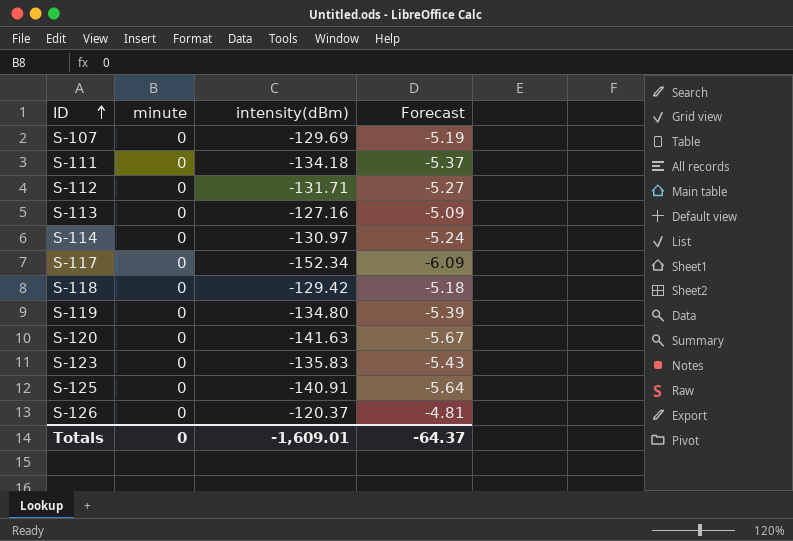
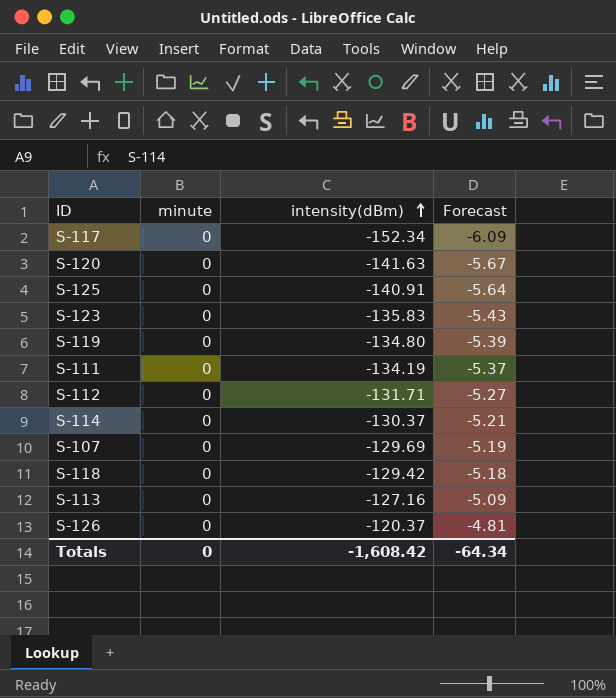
row order: ID ascending -> intensity(dBm) ascending
S-111 | intensity(dBm): -134.18 -> -134.19
S-114 | intensity(dBm): -130.97 -> -130.37
S-114 | Forecast: -5.24 -> -5.21
Totals | intensity(dBm): -1,609.01 -> -1,608.42
Totals | Forecast: -64.37 -> -64.34

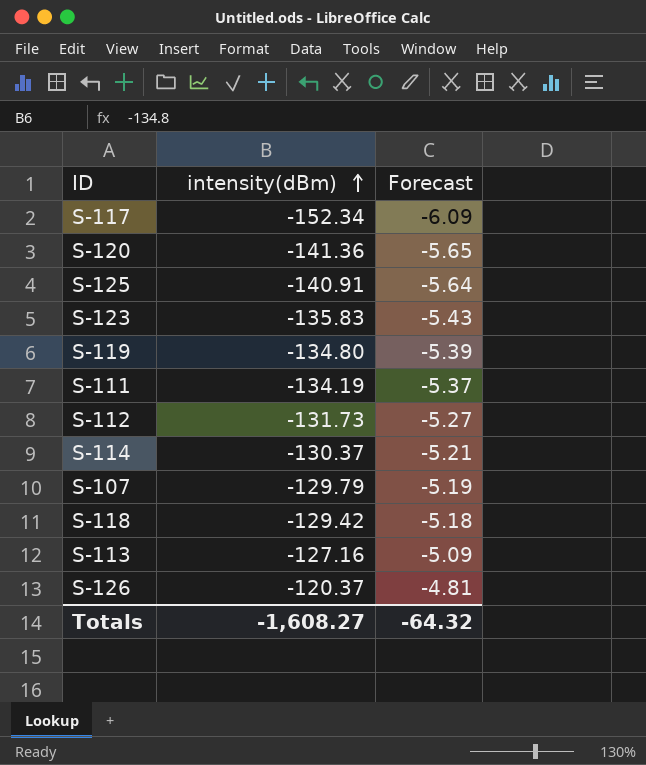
column minute | position: 2 -> none
S-120 | intensity(dBm): -141.63 -> -141.36
S-120 | Forecast: -5.67 -> -5.65
S-112 | intensity(dBm): -131.71 -> -131.73
S-107 | intensity(dBm): -129.69 -> -129.79
Totals | intensity(dBm): -1,608.42 -> -1,608.27
Totals | Forecast: -64.34 -> -64.32

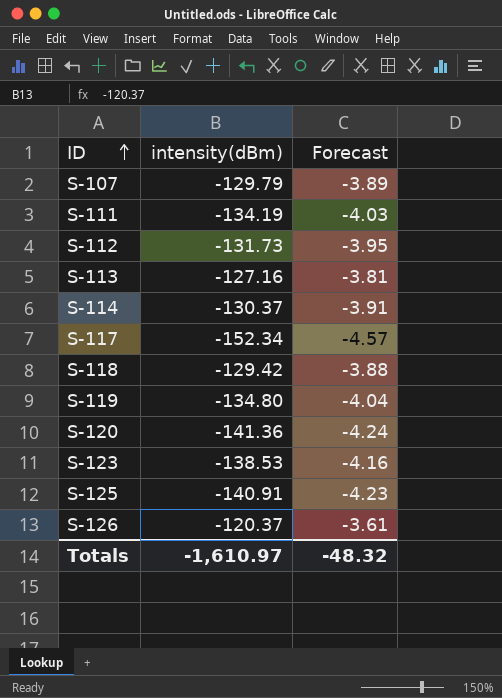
row order: intensity(dBm) ascending -> ID ascending
column Forecast | formula: [intensity(dBm)] * 0.04 -> [intensity(dBm)] * 0.03
S-123 | intensity(dBm): -135.83 -> -138.53
Totals | intensity(dBm): -1,608.27 -> -1,610.97
Totals | Forecast: -64.32 -> -48.32

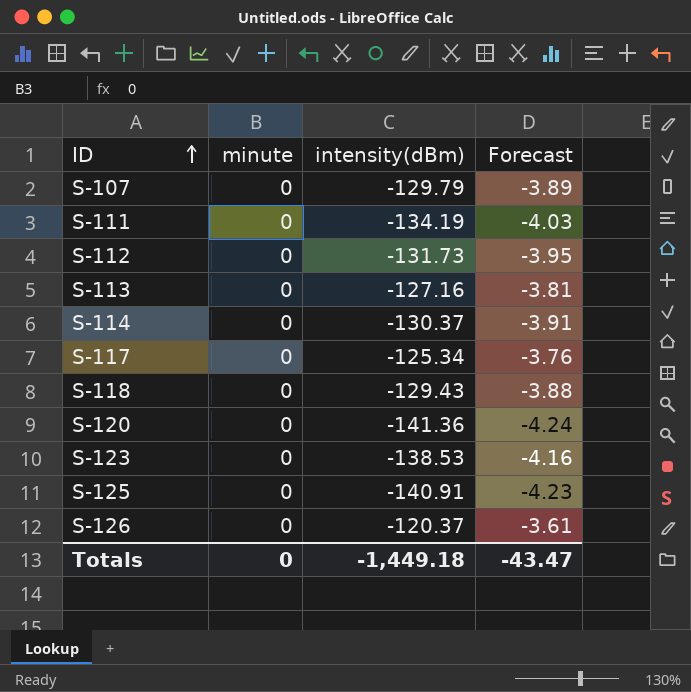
column minute | position: none -> 2
row S-119: -134.80 | -4.04 -> none
S-117 | intensity(dBm): -152.34 -> -125.34
S-117 | Forecast: -4.57 -> -3.76
S-118 | intensity(dBm): -129.42 -> -129.43
Totals | intensity(dBm): -1,610.97 -> -1,449.18
Totals | Forecast: -48.32 -> -43.47

